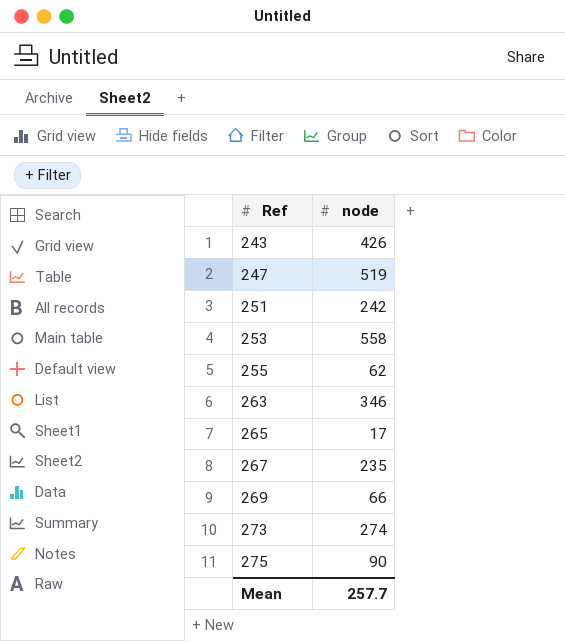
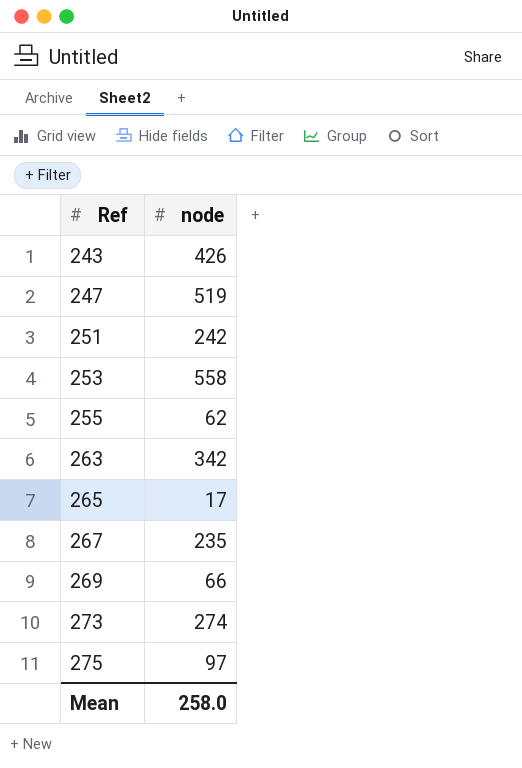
263 | node: 346 -> 342
275 | node: 90 -> 97
Mean | node: 257.7 -> 258.0

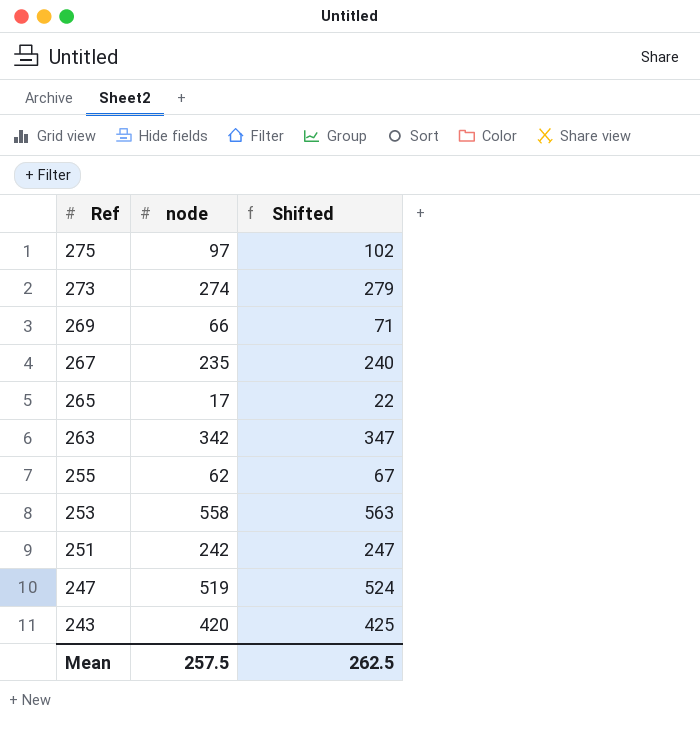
row order: Ref ascending -> Ref descending
column Shifted | formula: none -> [node] + 5
243 | node: 426 -> 420
Mean | node: 258.0 -> 257.5

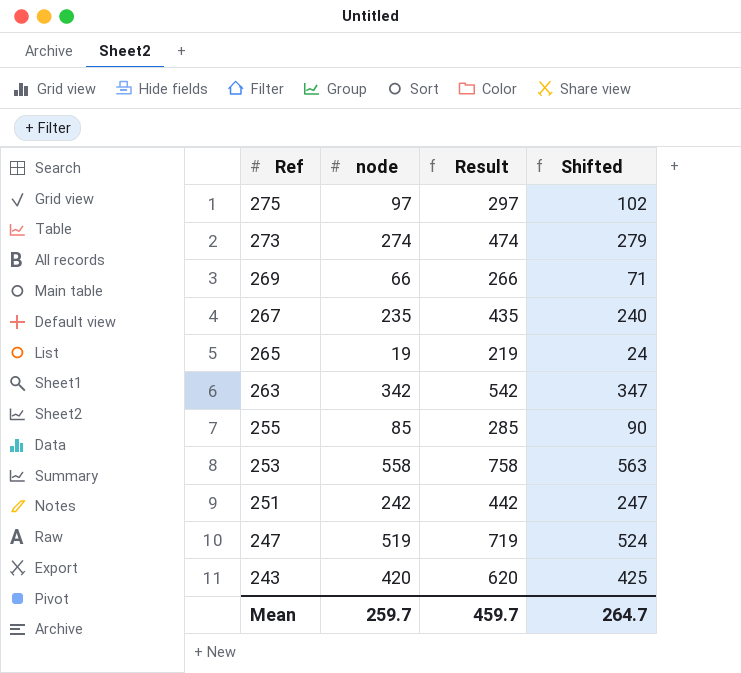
column Result | formula: none -> [node] + 200
265 | node: 17 -> 19
265 | Shifted: 22 -> 24
255 | node: 62 -> 85
255 | Shifted: 67 -> 90
Mean | node: 257.5 -> 259.7
Mean | Shifted: 262.5 -> 264.7

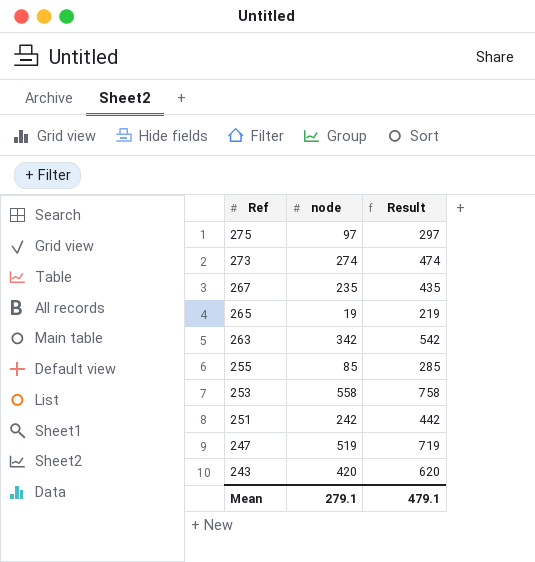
column Shifted | formula: [node] + 5 -> none
row 269: 66 | 266 | 71 -> none
Mean | node: 259.7 -> 279.1
Mean | Result: 459.7 -> 479.1

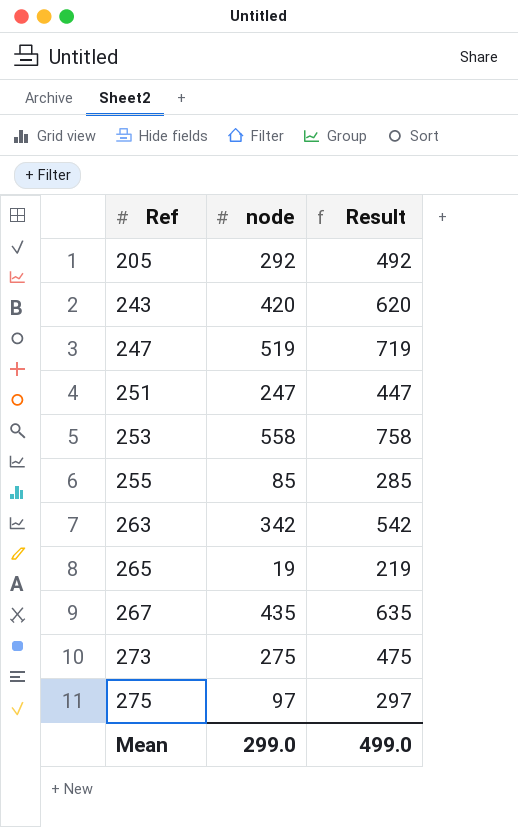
row order: Ref descending -> Ref ascending
row 205: none -> 292 | 492
251 | node: 242 -> 247
251 | Result: 442 -> 447
267 | node: 235 -> 435
267 | Result: 435 -> 635
273 | node: 274 -> 275
273 | Result: 474 -> 475
Mean | node: 279.1 -> 299.0
Mean | Result: 479.1 -> 499.0

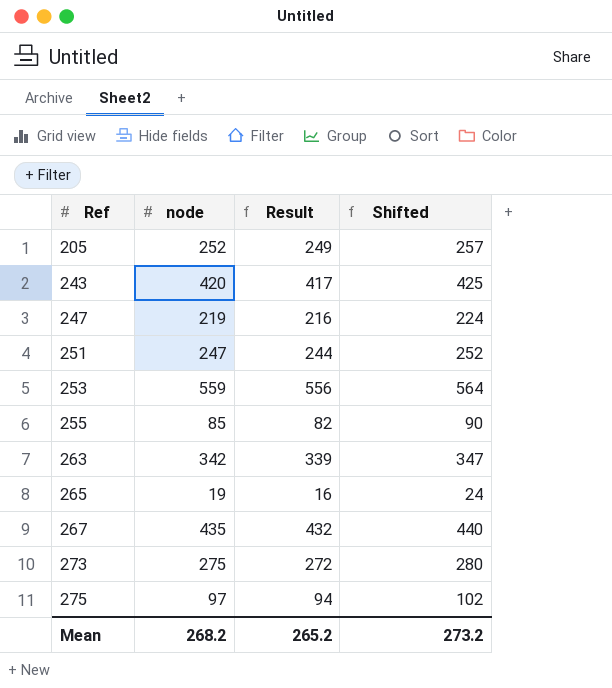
column Result | formula: [node] + 200 -> [node] - 3
column Shifted | formula: none -> [node] + 5
205 | node: 292 -> 252
247 | node: 519 -> 219
253 | node: 558 -> 559
Mean | node: 299.0 -> 268.2
Mean | Result: 499.0 -> 265.2

